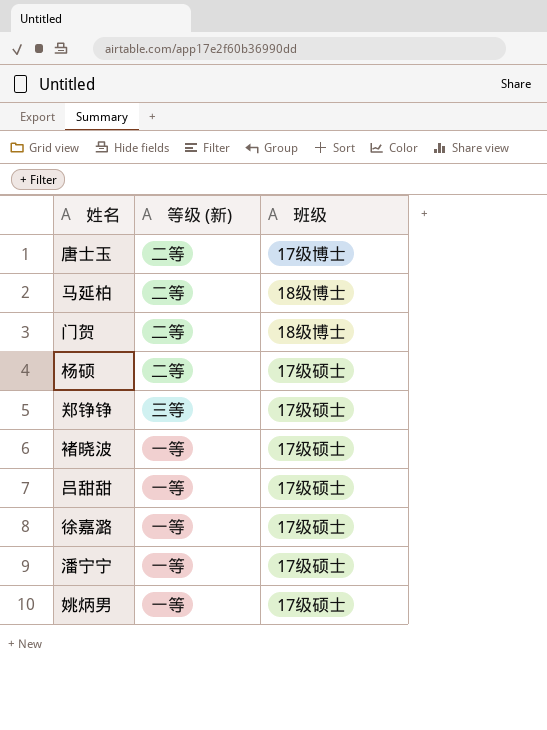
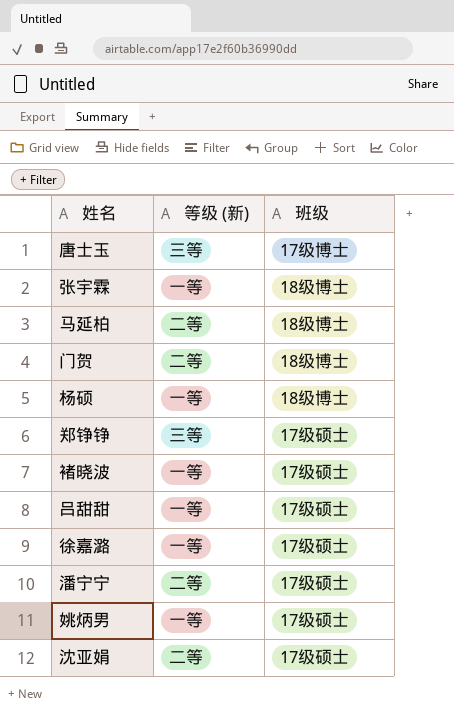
唐士玉 | 等级 (新): 二等 -> 三等
row 张宇霖: none -> 一等 | 18级博士
杨硕 | 等级 (新): 二等 -> 一等
杨硕 | 班级: 17级硕士 -> 18级博士
潘宁宁 | 等级 (新): 一等 -> 二等
row 沈亚娟: none -> 二等 | 17级硕士

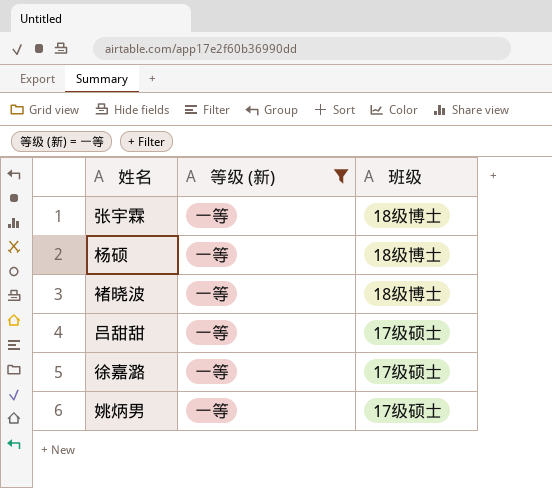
filter: none -> 等级 (新) = 一等
褚晓波 | 班级: 17级硕士 -> 18级博士

